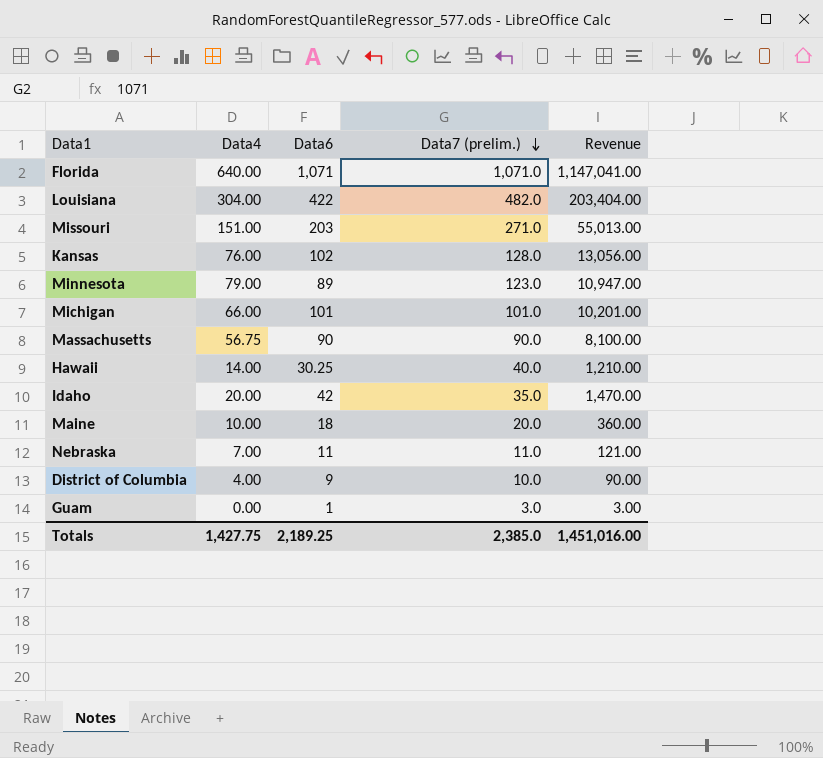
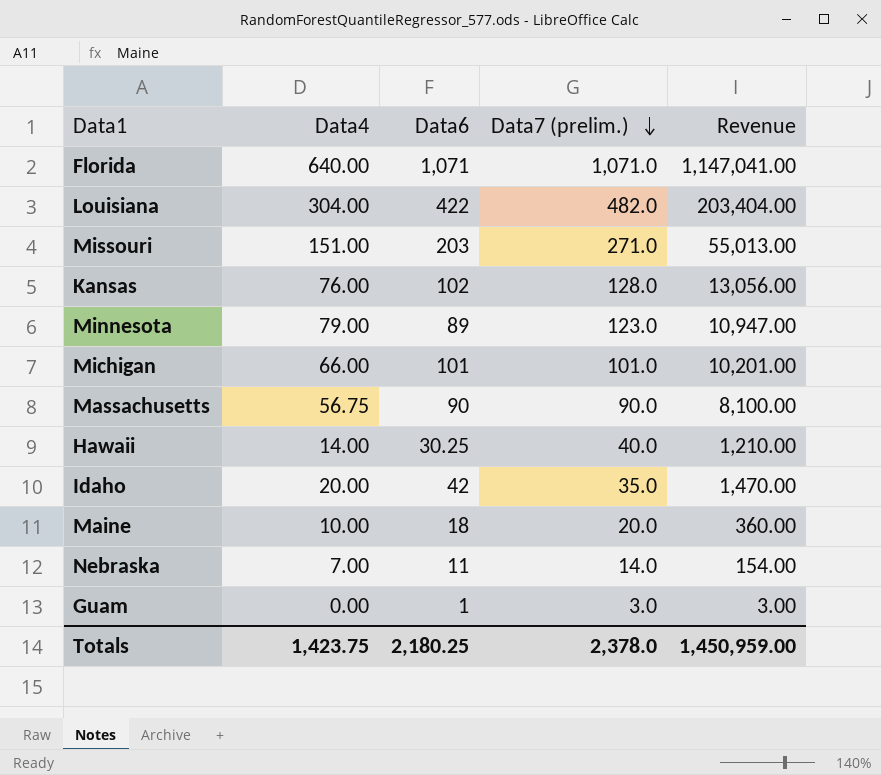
row District of Columbia: 4.00 | 9 | 10.0 | 90.00 -> none
Nebraska | Data7 (prelim.): 11.0 -> 14.0
Nebraska | Revenue: 121.00 -> 154.00
Totals | Data4: 1,427.75 -> 1,423.75
Totals | Data6: 2,189.25 -> 2,180.25
Totals | Data7 (prelim.): 2,385.0 -> 2,378.0
Totals | Revenue: 1,451,016.00 -> 1,450,959.00

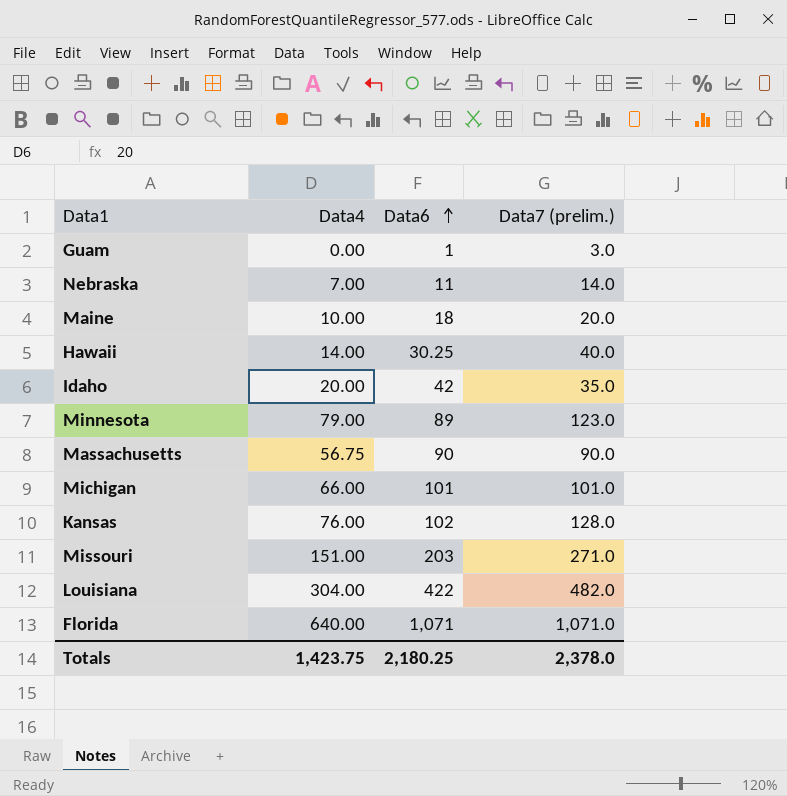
row order: Data7 (prelim.) descending -> Data6 ascending
column Revenue | formula: [Data6] * [Data7 (prelim.)] -> none

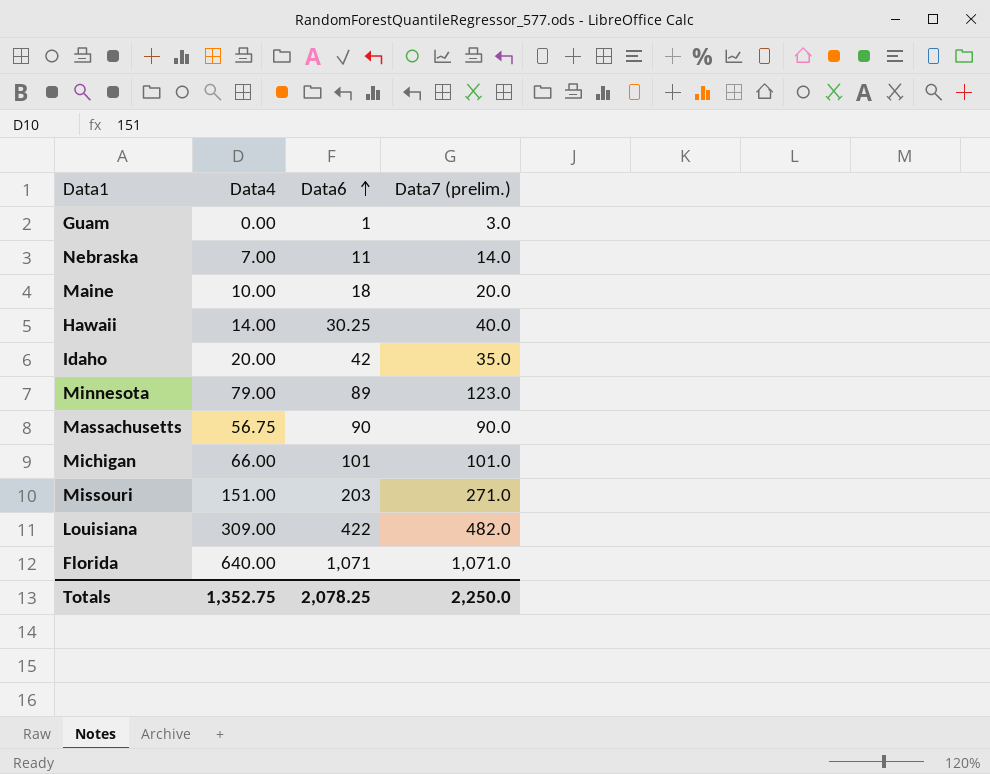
row Kansas: 76.00 | 102 | 128.0 -> none
Louisiana | Data4: 304.00 -> 309.00
Totals | Data4: 1,423.75 -> 1,352.75
Totals | Data6: 2,180.25 -> 2,078.25
Totals | Data7 (prelim.): 2,378.0 -> 2,250.0

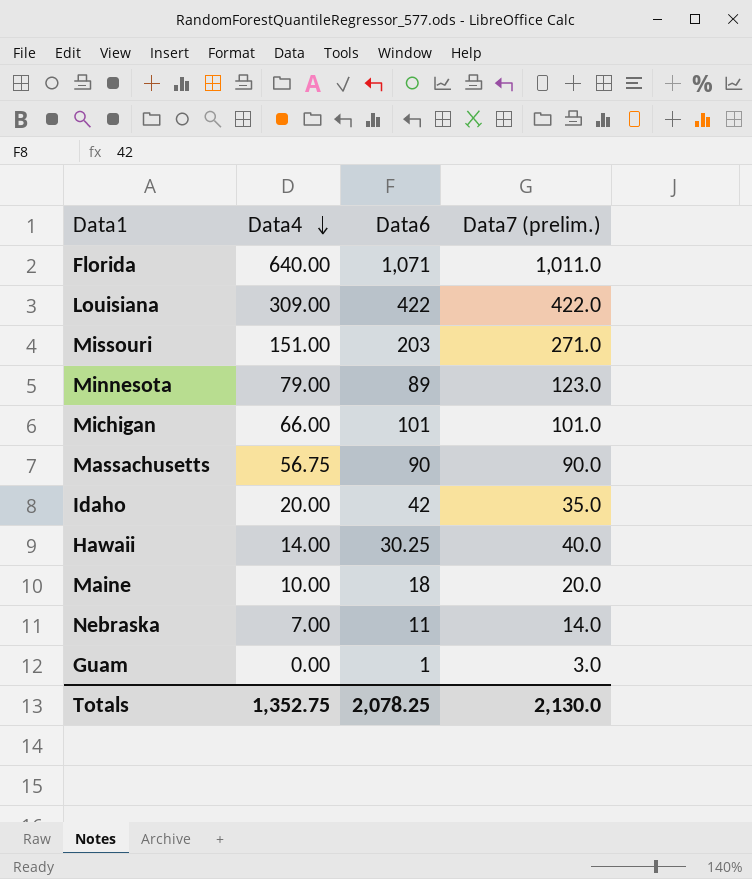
row order: Data6 ascending -> Data4 descending
Florida | Data7 (prelim.): 1,071.0 -> 1,011.0
Louisiana | Data7 (prelim.): 482.0 -> 422.0
Totals | Data7 (prelim.): 2,250.0 -> 2,130.0

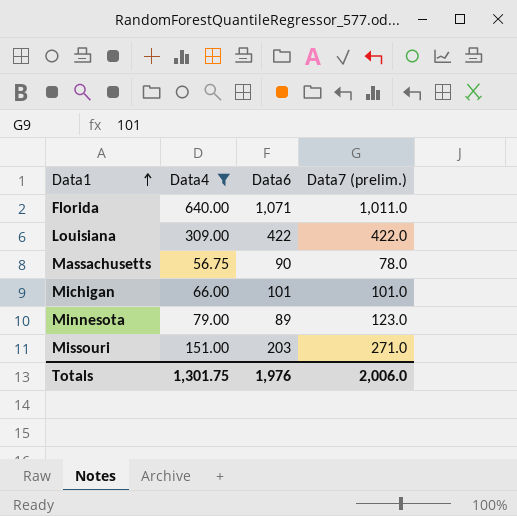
filter: none -> Data4 >= 56.75
row order: Data4 descending -> Data1 ascending
Massachusetts | Data7 (prelim.): 90.0 -> 78.0
Totals | Data4: 1,352.75 -> 1,301.75
Totals | Data6: 2,078.25 -> 1,976
Totals | Data7 (prelim.): 2,130.0 -> 2,006.0

